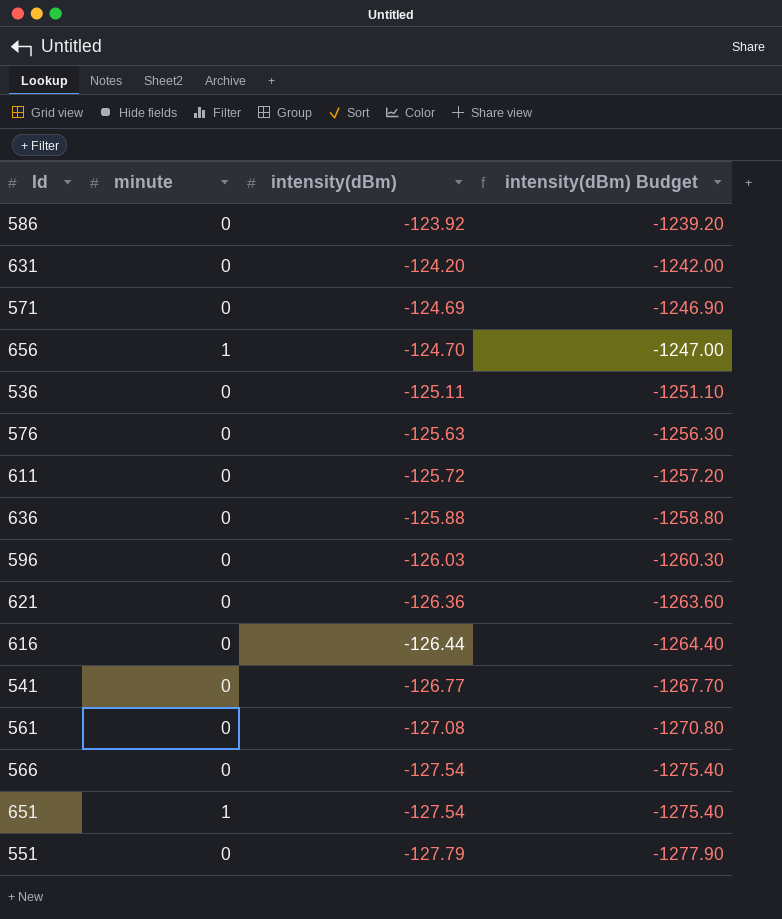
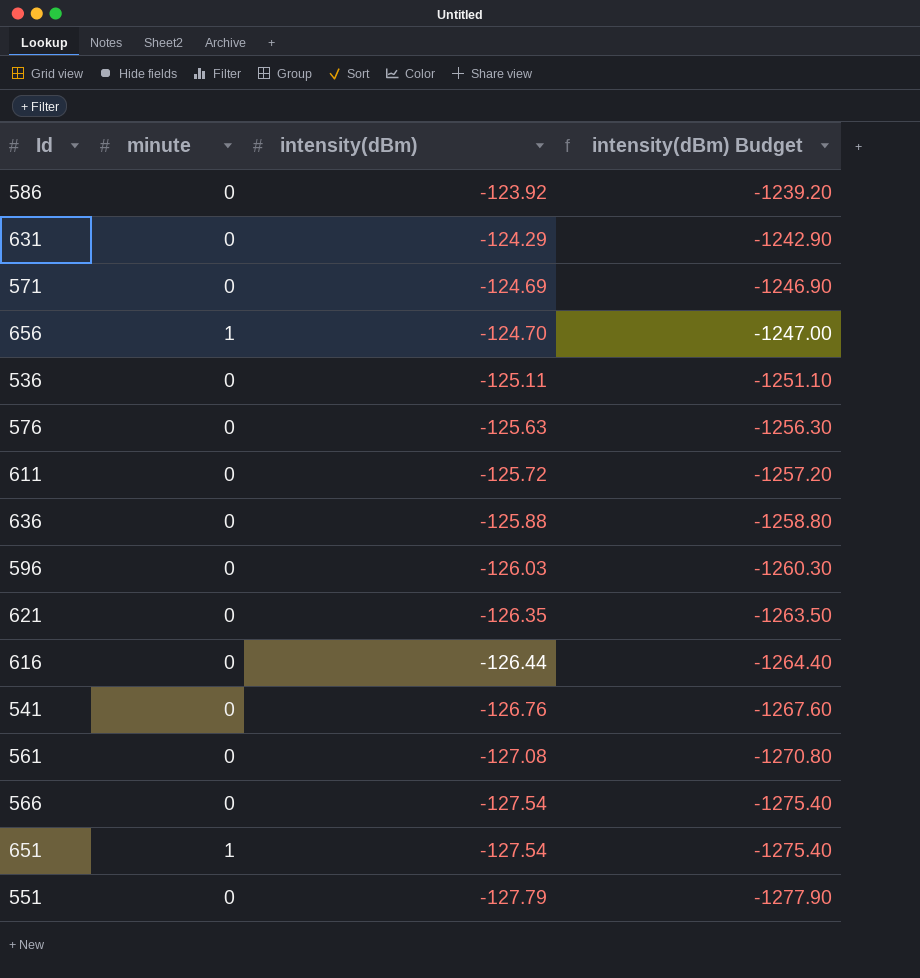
631 | intensity(dBm): -124.20 -> -124.29
631 | intensity(dBm) Budget: -1242.00 -> -1242.90
621 | intensity(dBm): -126.36 -> -126.35
621 | intensity(dBm) Budget: -1263.60 -> -1263.50
541 | intensity(dBm): -126.77 -> -126.76
541 | intensity(dBm) Budget: -1267.70 -> -1267.60

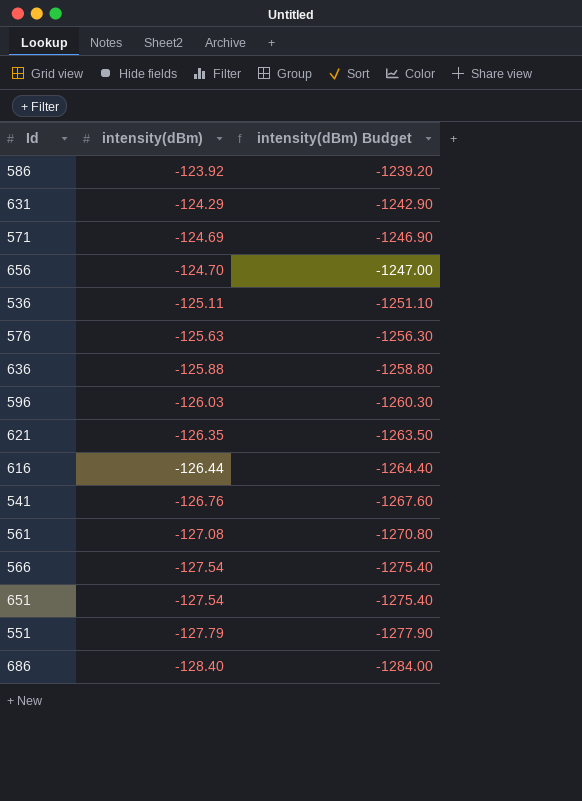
column minute | position: 2 -> none
row 611: 0 | -125.72 | -1257.20 -> none
row 686: none -> -128.40 | -1284.00

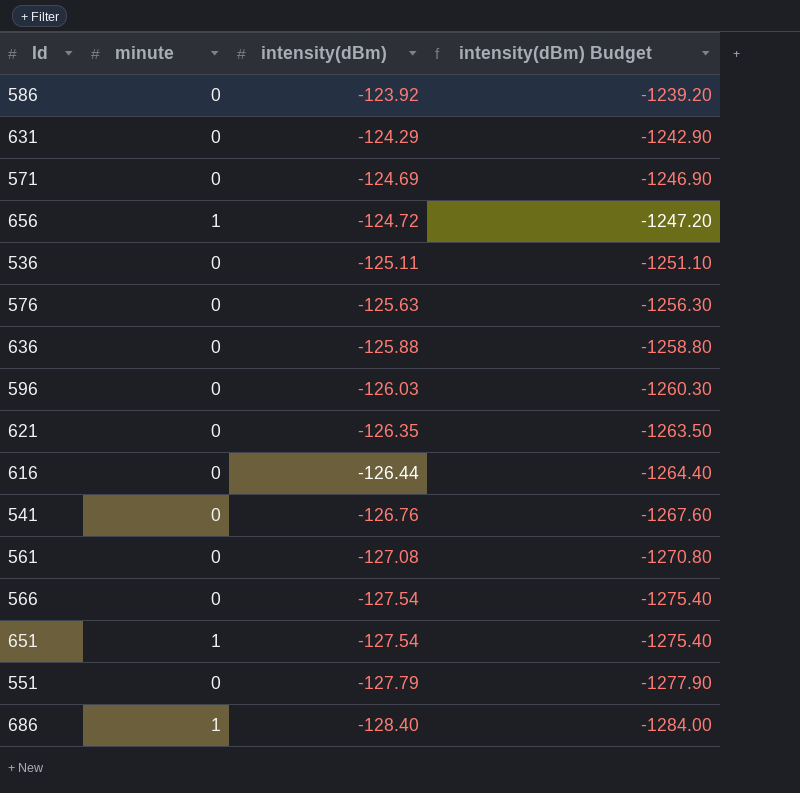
column minute | position: none -> 2
656 | intensity(dBm): -124.70 -> -124.72
656 | intensity(dBm) Budget: -1247.00 -> -1247.20

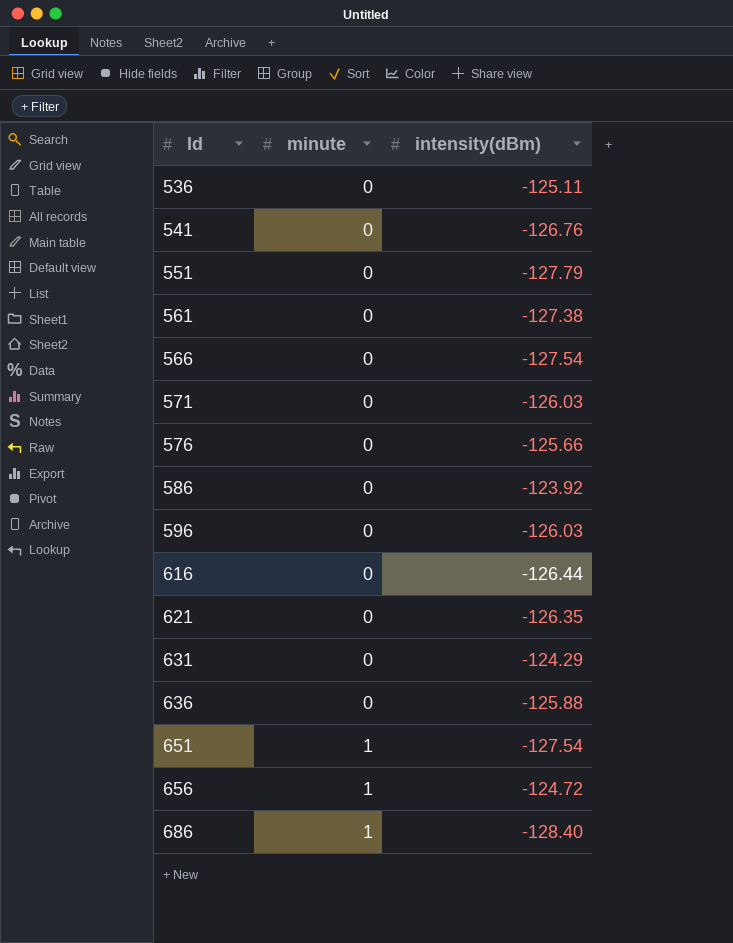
row order: intensity(dBm) descending -> Id ascending
column intensity(dBm) Budget | formula: [intensity(dBm)] * 10 -> none
561 | intensity(dBm): -127.08 -> -127.38
571 | intensity(dBm): -124.69 -> -126.03
576 | intensity(dBm): -125.63 -> -125.66

